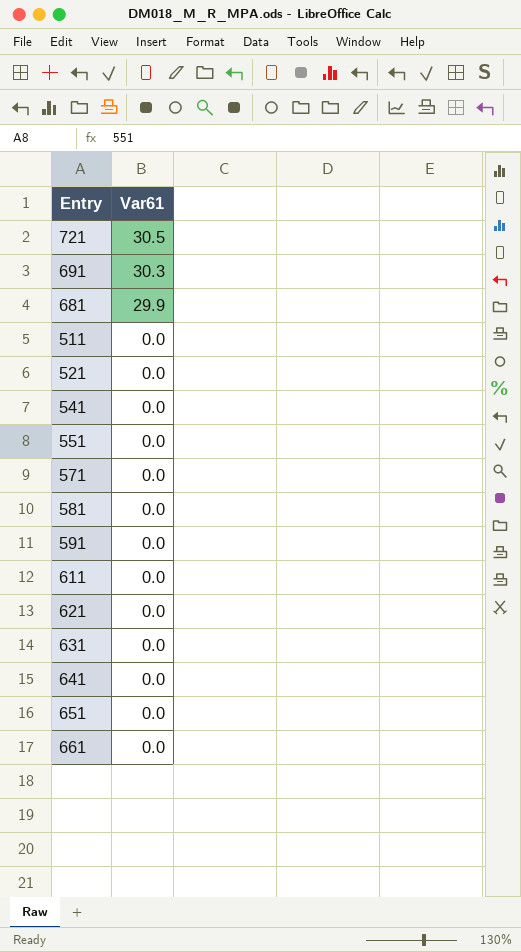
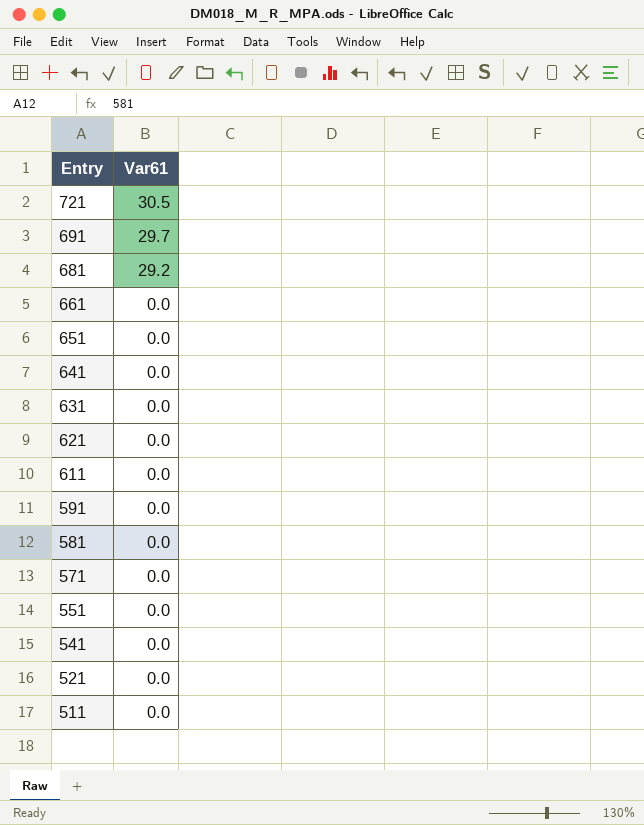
row order: Var61 descending -> Entry descending
691 | Var61: 30.3 -> 29.7
681 | Var61: 29.9 -> 29.2

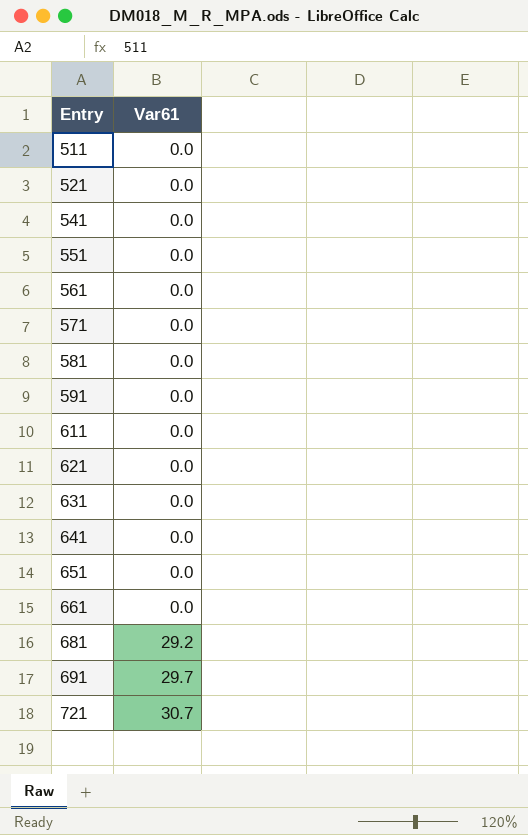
row order: Entry descending -> Entry ascending
row 561: none -> 0.0
721 | Var61: 30.5 -> 30.7

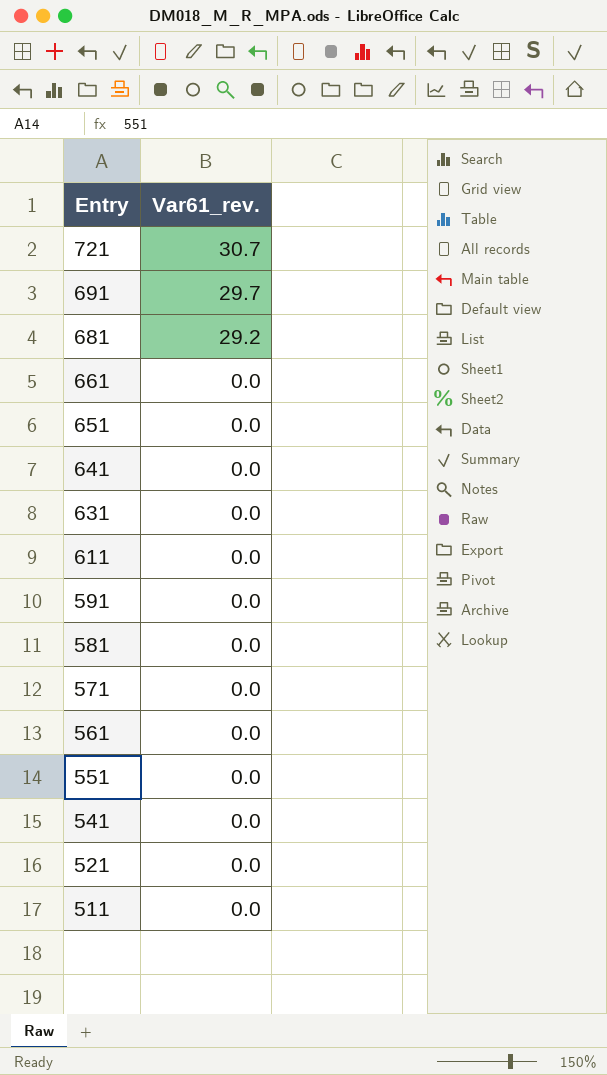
row order: Entry ascending -> Entry descending
column name: Var61 -> Var61_rev.
row 621: 0.0 -> none

